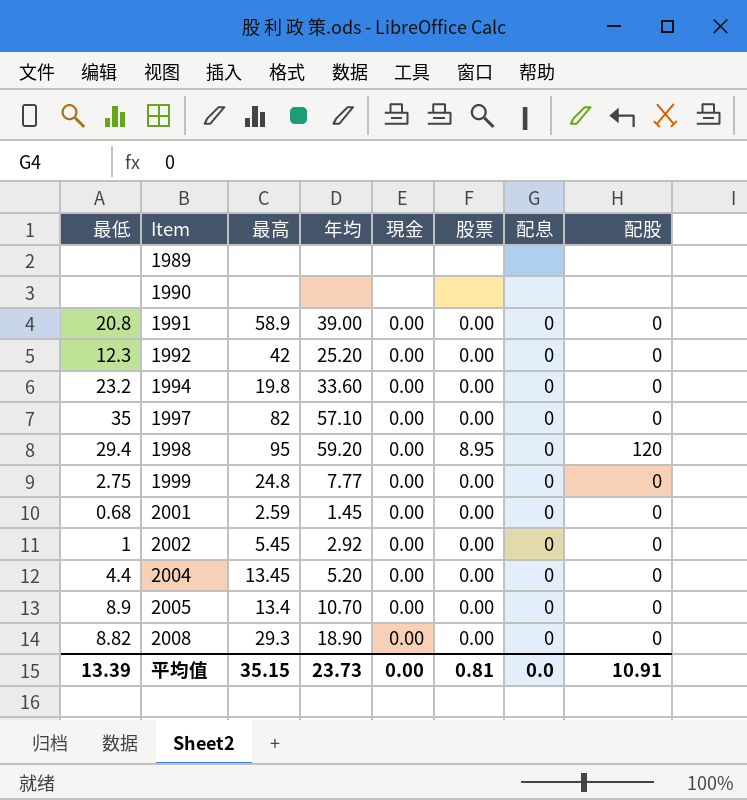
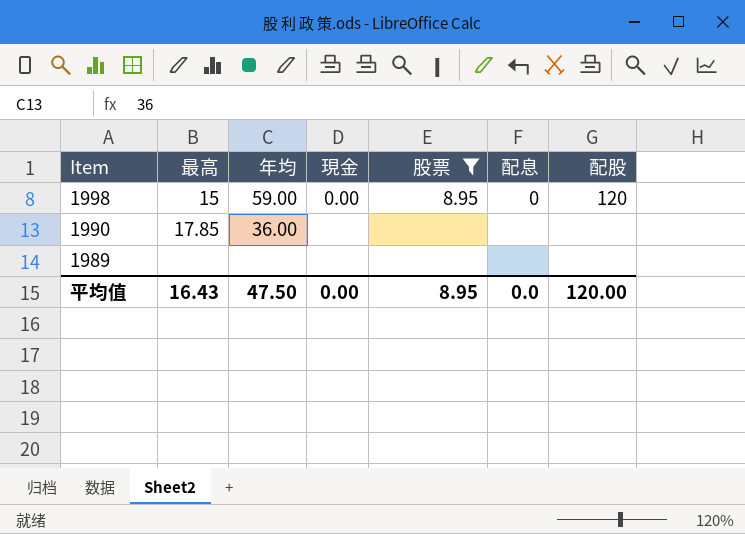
filter: none -> 股票 != 0.00
row order: Item ascending -> Item descending
column 最低 | position: 1 -> none
1998 | 最高: 95 -> 15
1998 | 年均: 59.20 -> 59.00
1990 | 最高: none -> 17.85
1990 | 年均: none -> 36.00
平均值 | 最高: 35.15 -> 16.43
平均值 | 年均: 23.73 -> 47.50
平均值 | 股票: 0.81 -> 8.95
平均值 | 配股: 10.91 -> 120.00

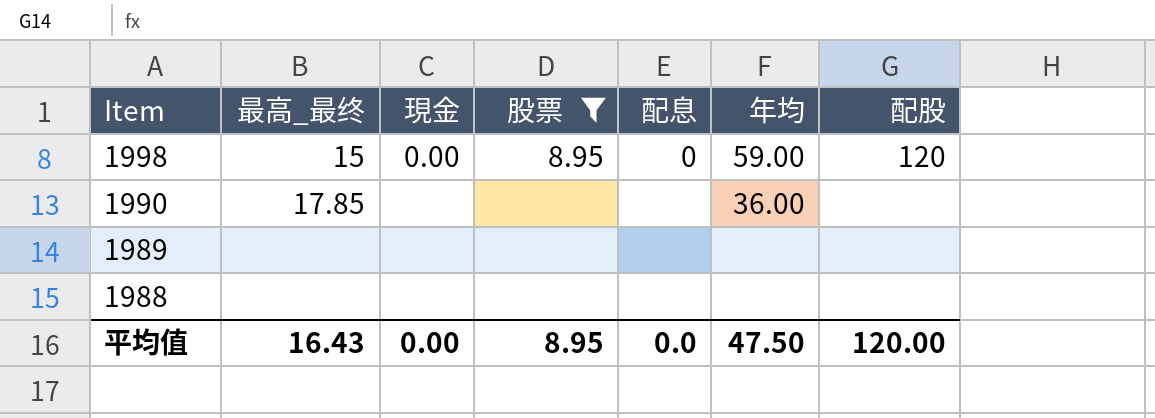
column name: 最高 -> 最高_最终
column 年均 | position: 3 -> 6
row 1988: none -> none | none | none | none | none | none

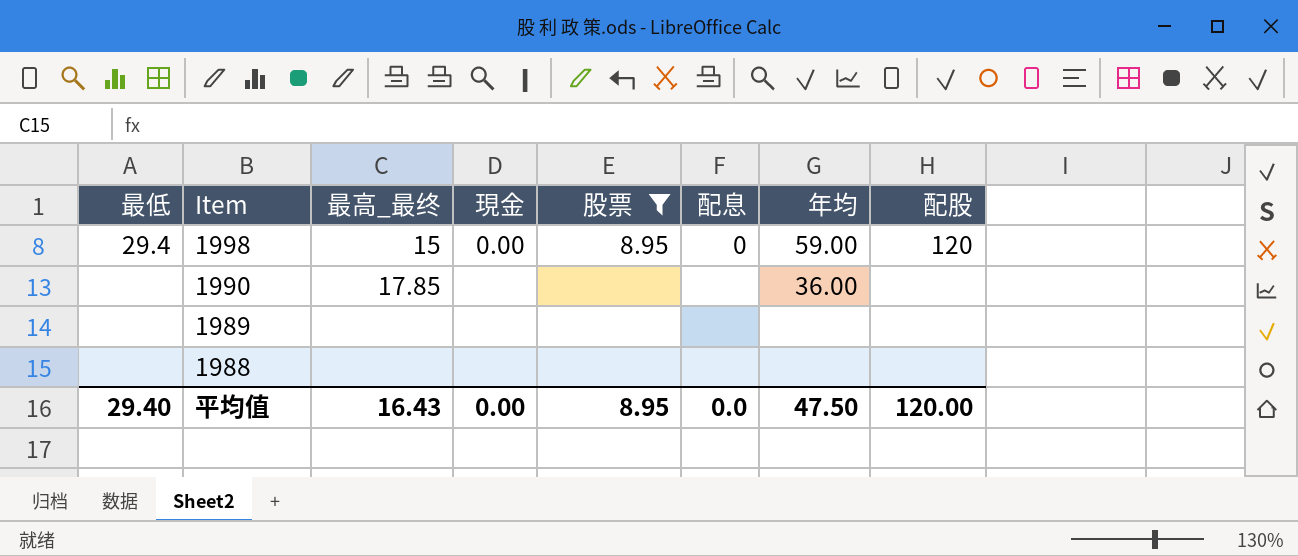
column 最低 | position: none -> 1

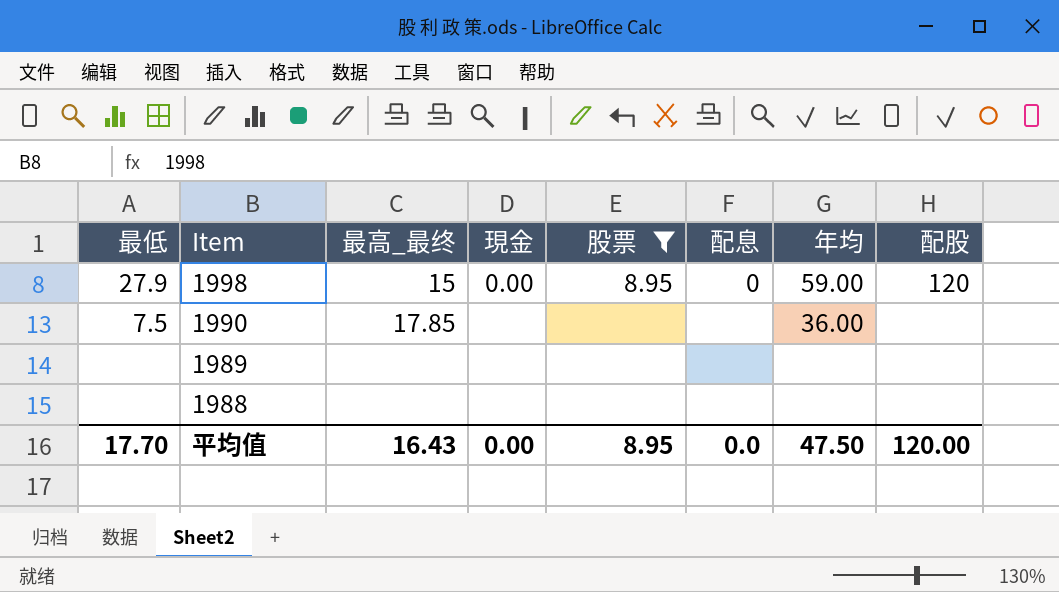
1998 | 最低: 29.4 -> 27.9
1990 | 最低: none -> 7.5
平均值 | 最低: 29.40 -> 17.70

